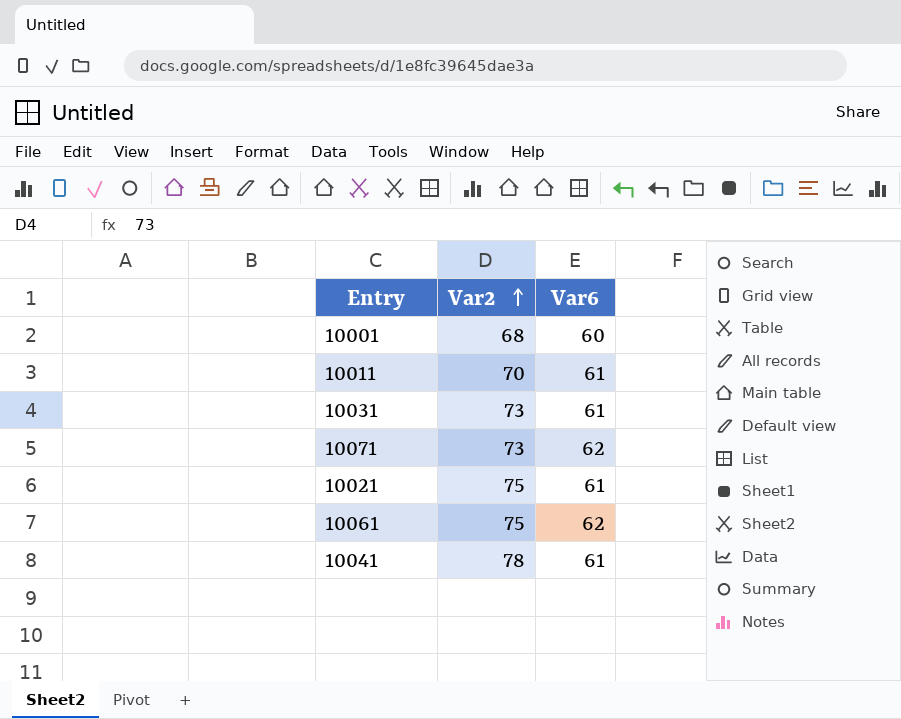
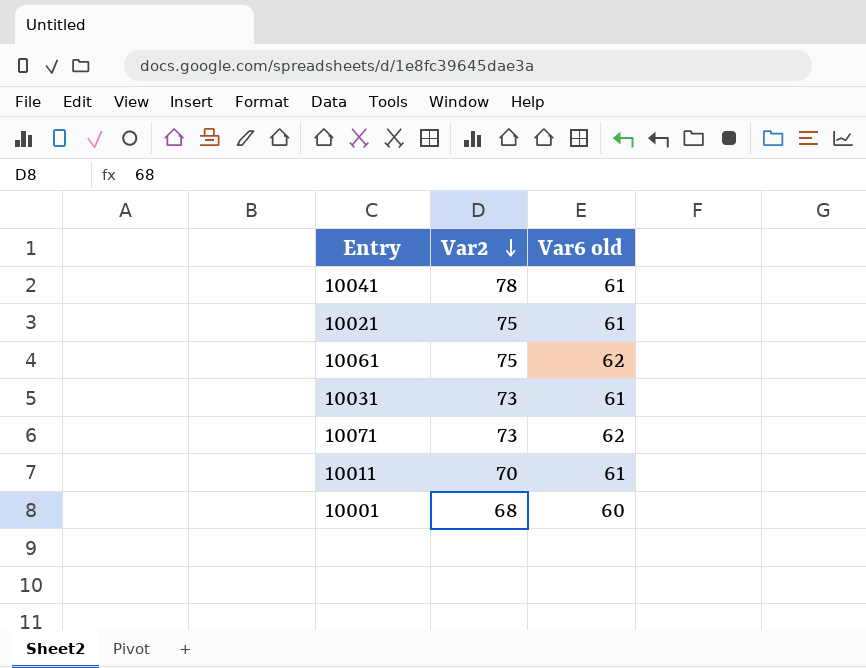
row order: Var2 ascending -> Var2 descending
column name: Var6 -> Var6 old

